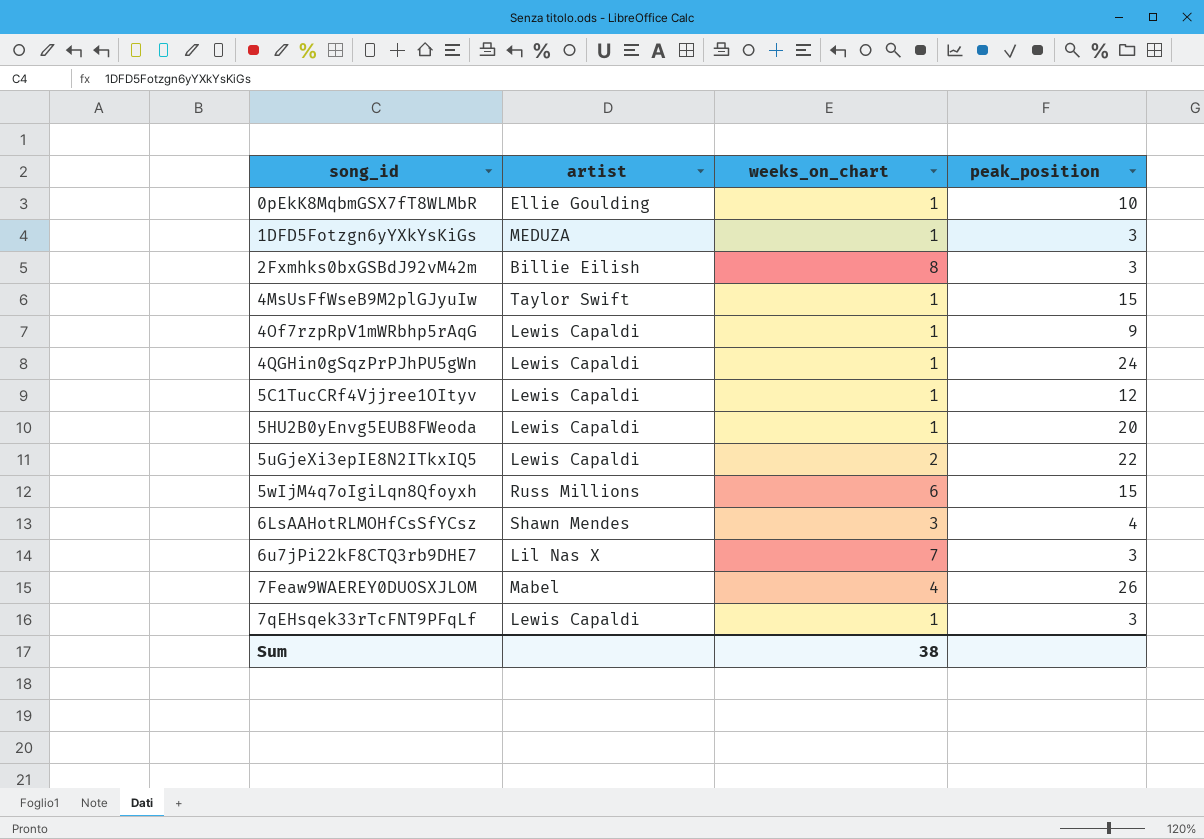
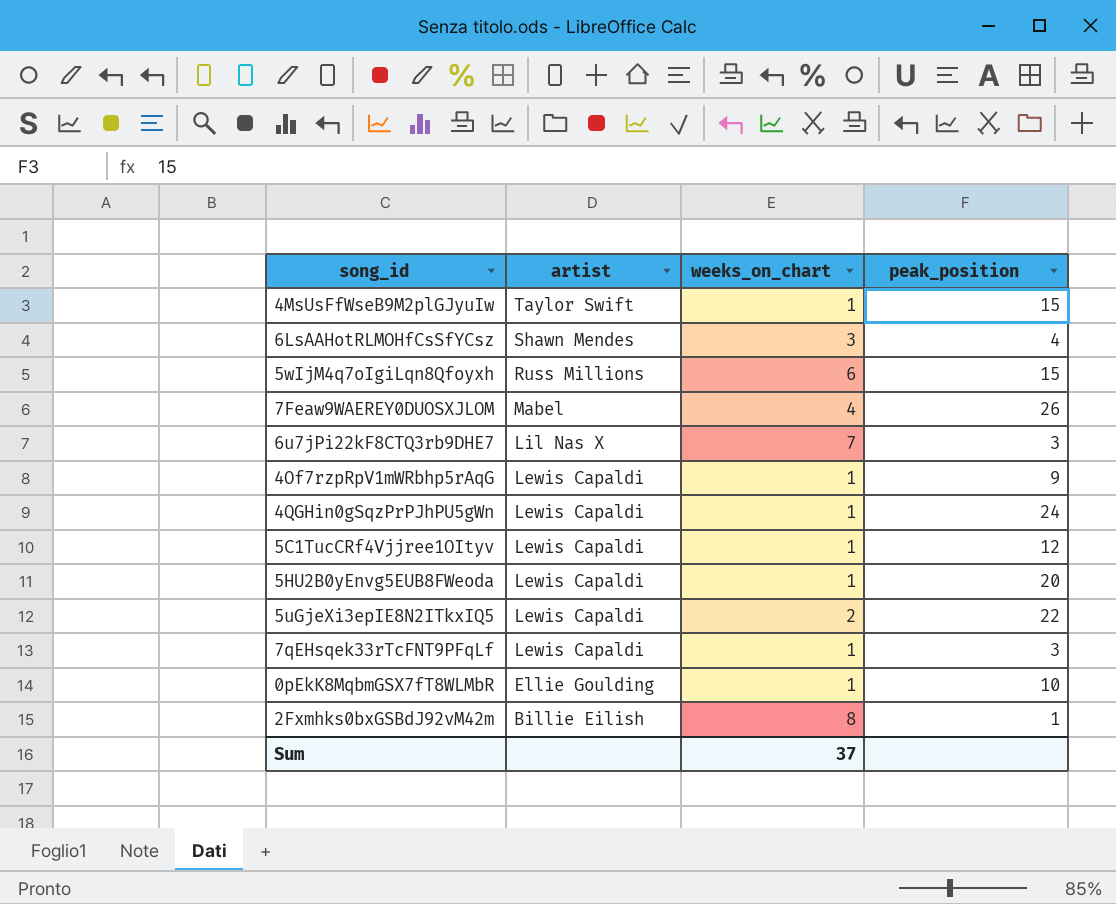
row order: song_id ascending -> artist descending
row 1DFD5Fotzgn6yYXkYsKiGs: MEDUZA | 1 | 3 -> none
2Fxmhks0bxGSBdJ92vM42m | peak_position: 3 -> 1
Sum | weeks_on_chart: 38 -> 37

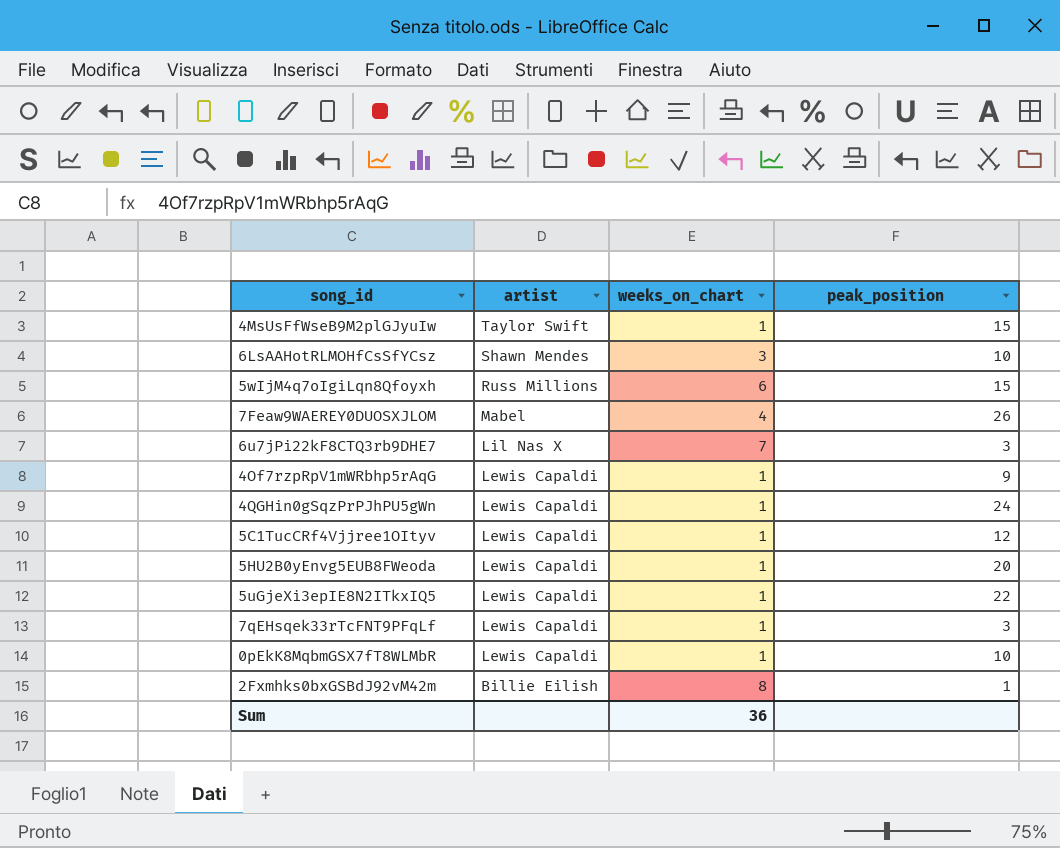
6LsAAHotRLMOHfCsSfYCsz | peak_position: 4 -> 10
5uGjeXi3epIE8N2ITkxIQ5 | weeks_on_chart: 2 -> 1
0pEkK8MqbmGSX7fT8WLMbR | artist: Ellie Goulding -> Lewis Capaldi
Sum | weeks_on_chart: 37 -> 36

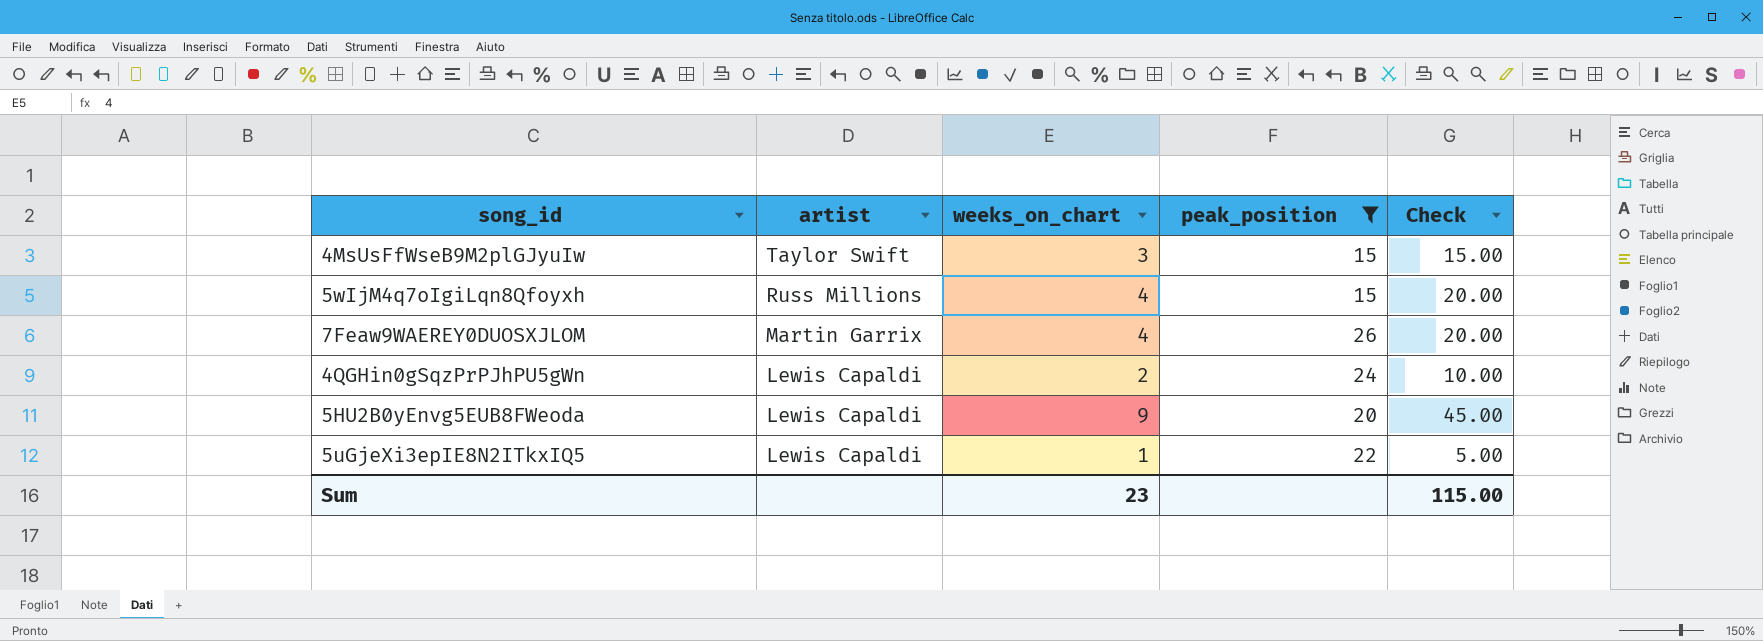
filter: none -> peak_position >= 15
column Check | formula: none -> [weeks_on_chart] * 5
4MsUsFfWseB9M2plGJyuIw | weeks_on_chart: 1 -> 3
5wIjM4q7oIgiLqn8Qfoyxh | weeks_on_chart: 6 -> 4
7Feaw9WAEREY0DUOSXJLOM | artist: Mabel -> Martin Garrix
4QGHin0gSqzPrPJhPU5gWn | weeks_on_chart: 1 -> 2
5HU2B0yEnvg5EUB8FWeoda | weeks_on_chart: 1 -> 9
Sum | weeks_on_chart: 36 -> 23

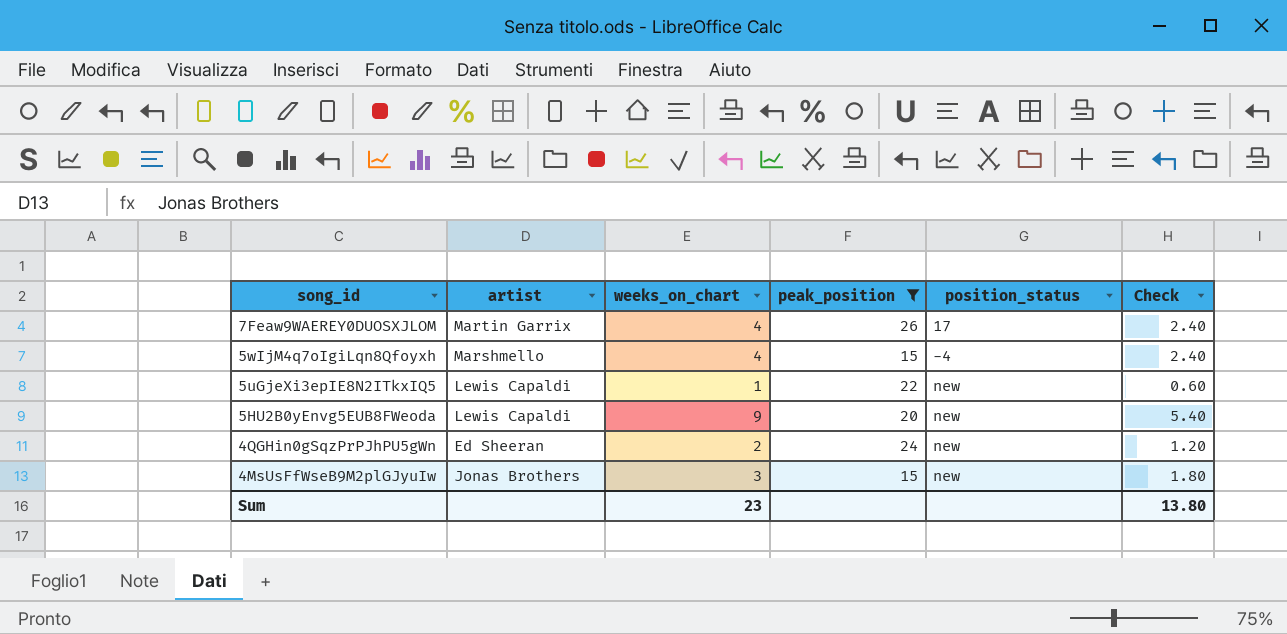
row order: artist descending -> song_id descending
column position_status | position: none -> 5
column Check | formula: [weeks_on_chart] * 5 -> [weeks_on_chart] * 0.6
5wIjM4q7oIgiLqn8Qfoyxh | artist: Russ Millions -> Marshmello
4QGHin0gSqzPrPJhPU5gWn | artist: Lewis Capaldi -> Ed Sheeran
4MsUsFfWseB9M2plGJyuIw | artist: Taylor Swift -> Jonas Brothers
Sum | Check: 115.00 -> 13.80

